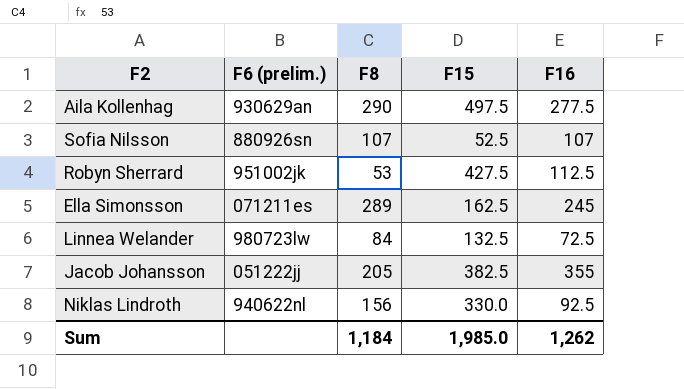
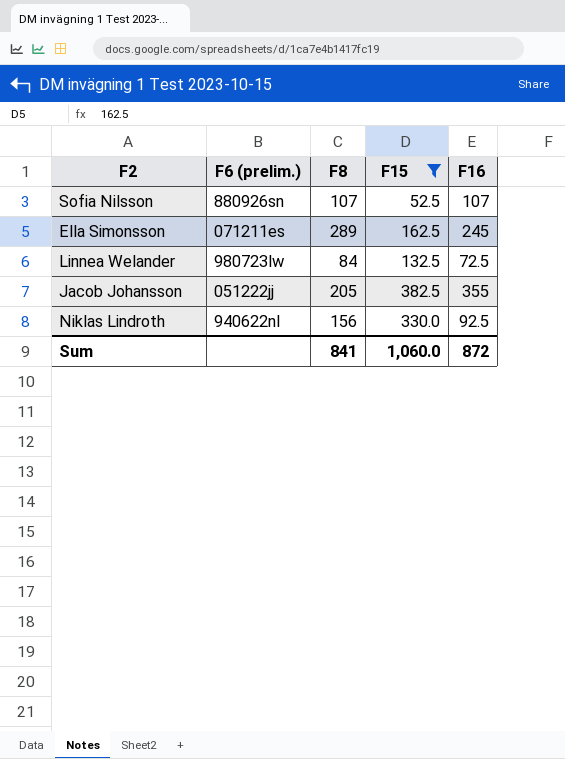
filter: none -> F15 <= 382.5
Sum | F8: 1,184 -> 841
Sum | F15: 1,985.0 -> 1,060.0
Sum | F16: 1,262 -> 872

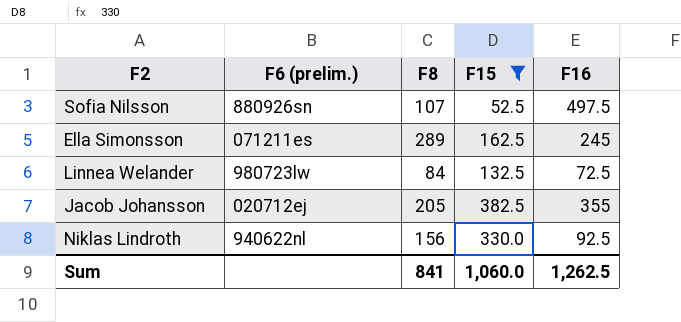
Sofia Nilsson | F16: 107 -> 497.5
Jacob Johansson | F6 (prelim.): 051222jj -> 020712ej
Sum | F16: 872 -> 1,262.5

